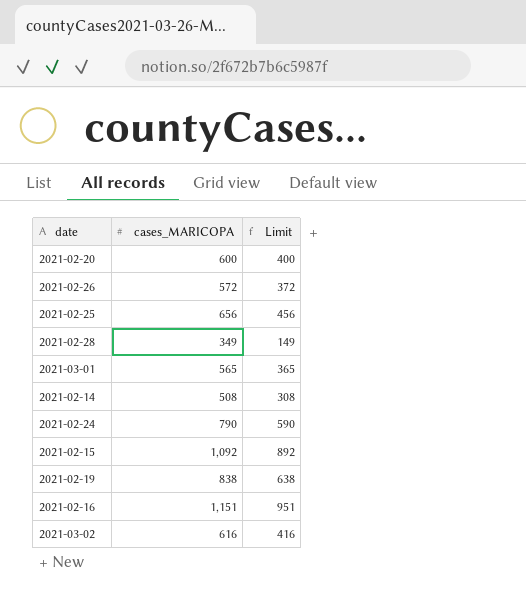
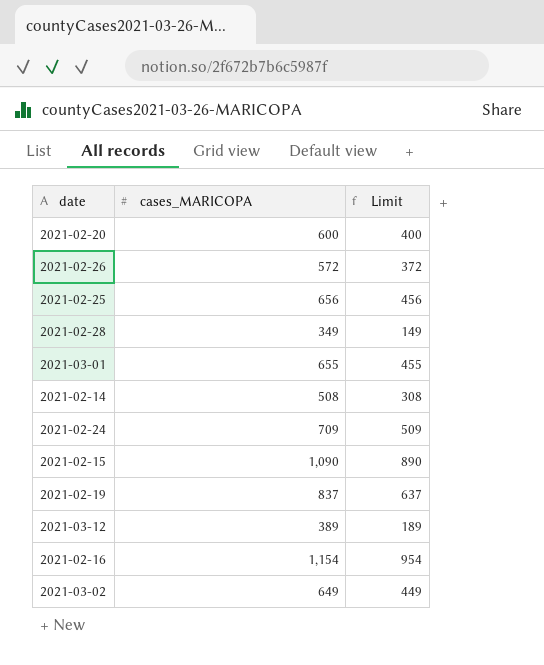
2021-03-01 | cases_MARICOPA: 565 -> 655
2021-03-01 | Limit: 365 -> 455
2021-02-24 | cases_MARICOPA: 790 -> 709
2021-02-24 | Limit: 590 -> 509
2021-02-15 | cases_MARICOPA: 1,092 -> 1,090
2021-02-15 | Limit: 892 -> 890
2021-02-19 | cases_MARICOPA: 838 -> 837
2021-02-19 | Limit: 638 -> 637
row 2021-03-12: none -> 389 | 189
2021-02-16 | cases_MARICOPA: 1,151 -> 1,154
2021-02-16 | Limit: 951 -> 954
2021-03-02 | cases_MARICOPA: 616 -> 649
2021-03-02 | Limit: 416 -> 449

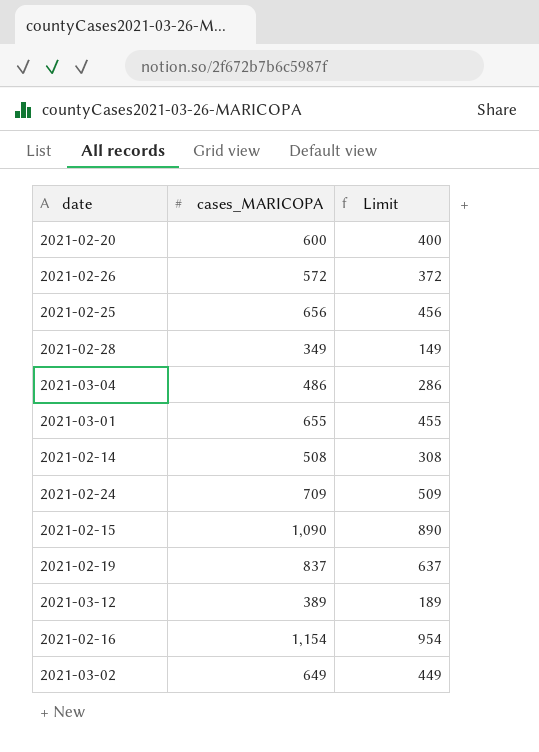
row 2021-03-04: none -> 486 | 286

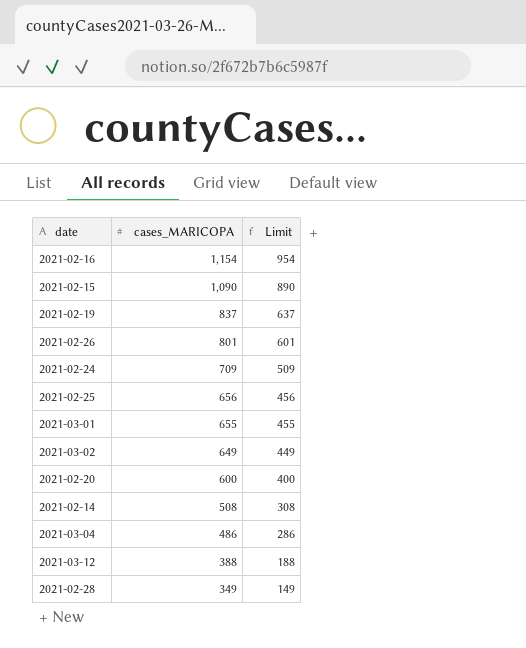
row order: none -> cases_MARICOPA descending
2021-02-26 | cases_MARICOPA: 572 -> 801
2021-02-26 | Limit: 372 -> 601
2021-03-12 | cases_MARICOPA: 389 -> 388
2021-03-12 | Limit: 189 -> 188

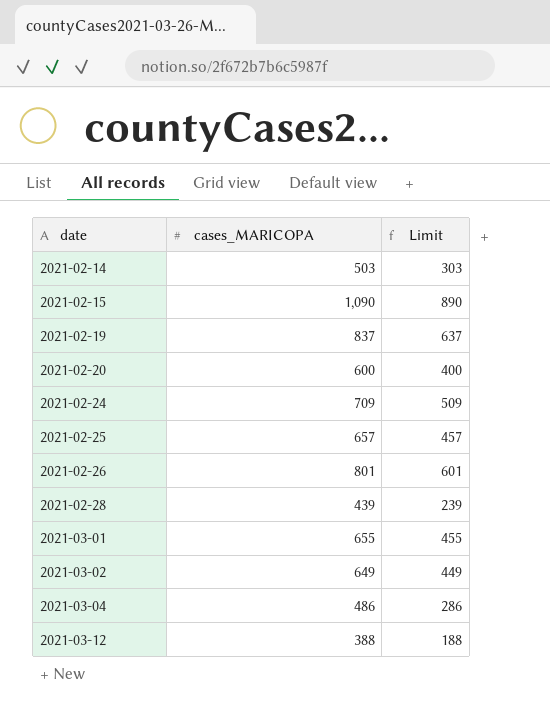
row order: cases_MARICOPA descending -> date ascending
row 2021-02-16: 1,154 | 954 -> none
2021-02-14 | cases_MARICOPA: 508 -> 503
2021-02-14 | Limit: 308 -> 303
2021-02-25 | cases_MARICOPA: 656 -> 657
2021-02-25 | Limit: 456 -> 457
2021-02-28 | cases_MARICOPA: 349 -> 439
2021-02-28 | Limit: 149 -> 239

